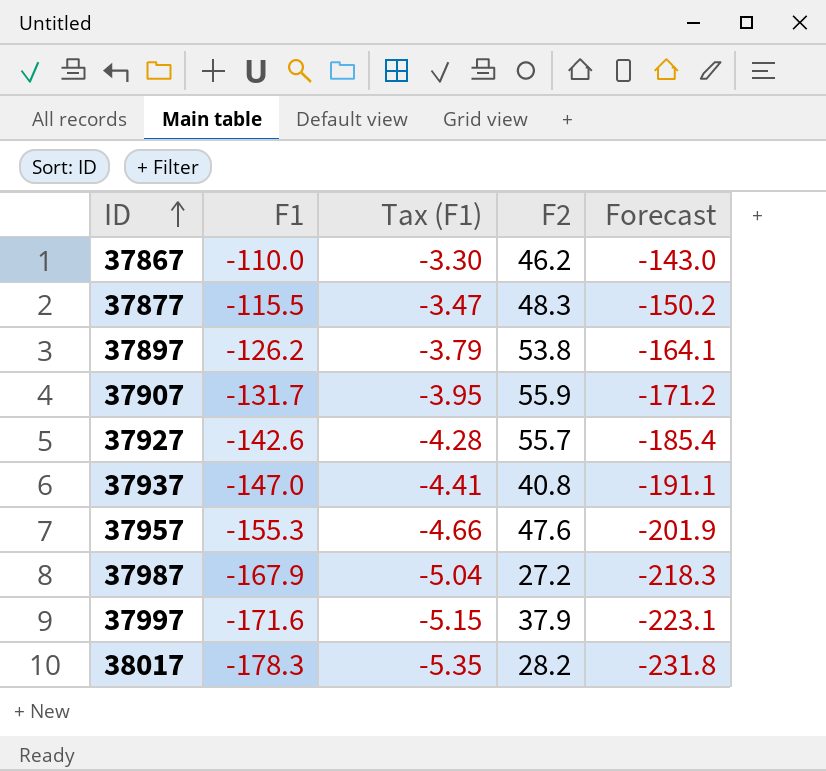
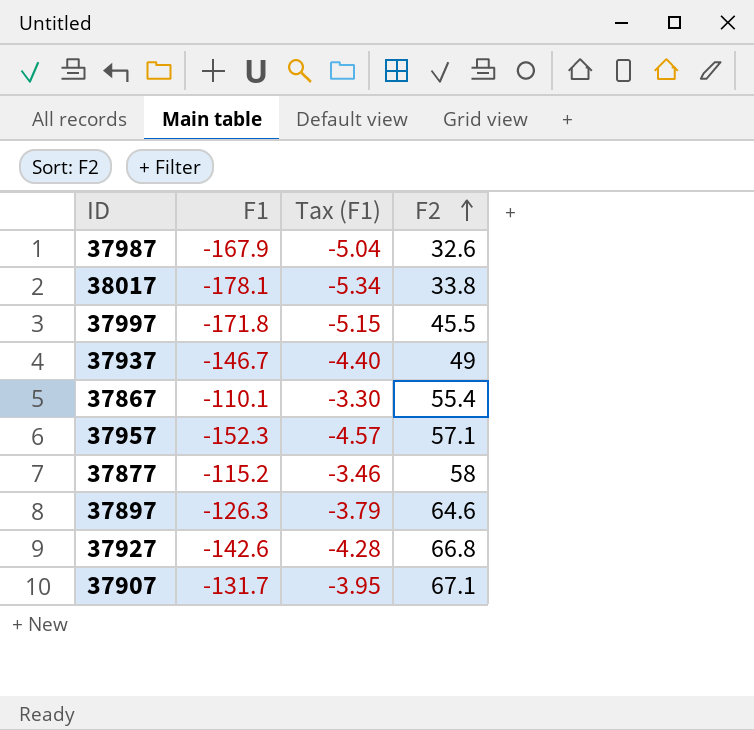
row order: ID ascending -> F2 ascending
column Forecast | formula: [F1] * 1.3 -> none
37987 | F2: 27.2 -> 32.6
38017 | F1: -178.3 -> -178.1
38017 | Tax (F1): -5.35 -> -5.34
38017 | F2: 28.2 -> 33.8
37997 | F1: -171.6 -> -171.8
37997 | F2: 37.9 -> 45.5
37937 | F1: -147.0 -> -146.7
37937 | Tax (F1): -4.41 -> -4.40
37937 | F2: 40.8 -> 49
37867 | F1: -110.0 -> -110.1
37867 | F2: 46.2 -> 55.4
37957 | F1: -155.3 -> -152.3
37957 | Tax (F1): -4.66 -> -4.57
37957 | F2: 47.6 -> 57.1
37877 | F1: -115.5 -> -115.2
37877 | Tax (F1): -3.47 -> -3.46
37877 | F2: 48.3 -> 58
37897 | F1: -126.2 -> -126.3
37897 | F2: 53.8 -> 64.6
37927 | F2: 55.7 -> 66.8
37907 | F2: 55.9 -> 67.1

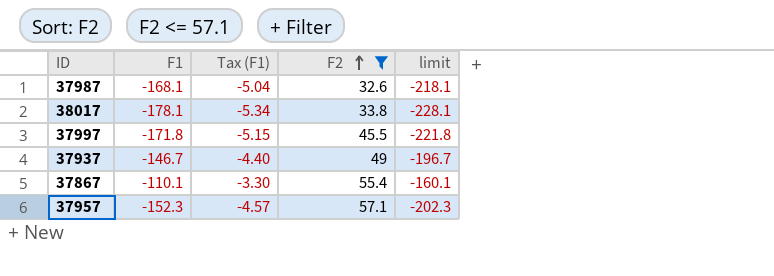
filter: none -> F2 <= 57.1
column limit | formula: none -> [F1] - 50
37987 | F1: -167.9 -> -168.1

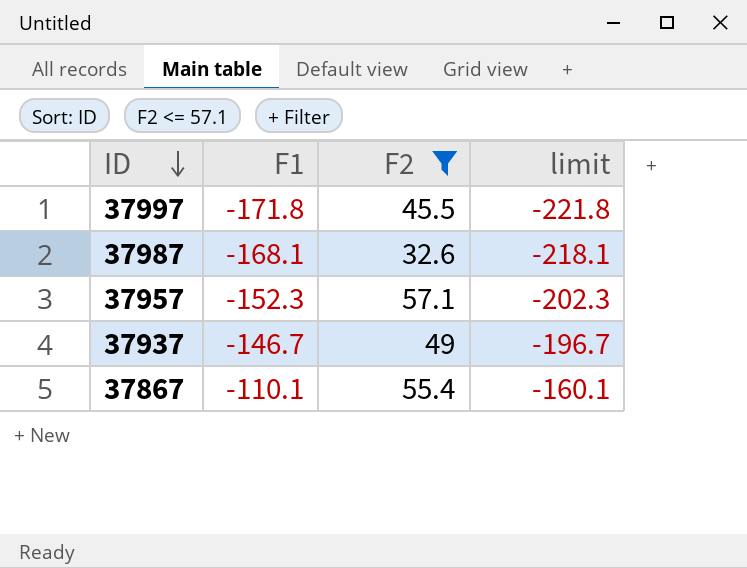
row order: F2 ascending -> ID descending
column Tax (F1) | formula: [F1] * 0.03 -> none
row 38017: -178.1 | -5.34 | 33.8 | -228.1 -> none

